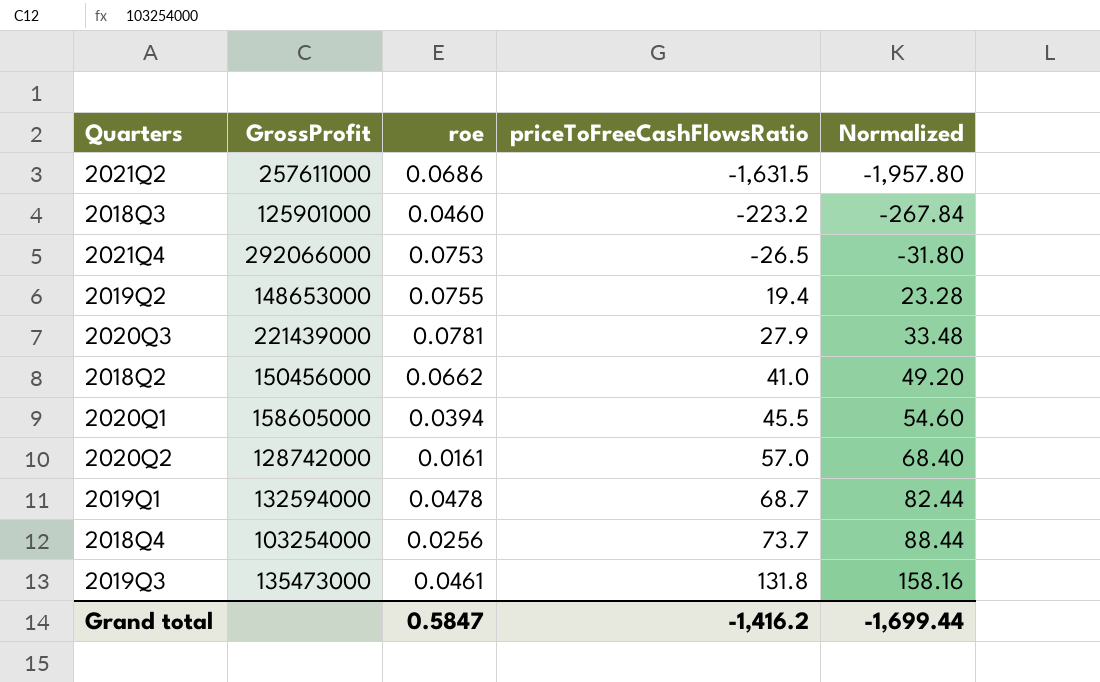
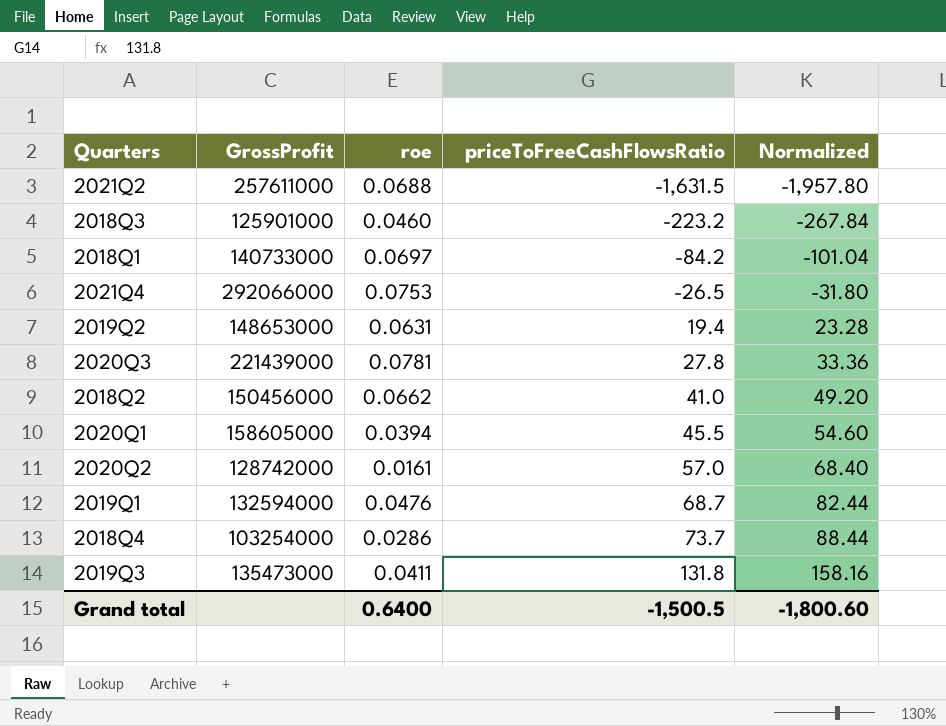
2021Q2 | roe: 0.0686 -> 0.0688
row 2018Q1: none -> 140733000 | 0.0697 | -84.2 | -101.04
2019Q2 | roe: 0.0755 -> 0.0631
2020Q3 | priceToFreeCashFlowsRatio: 27.9 -> 27.8
2020Q3 | Normalized: 33.48 -> 33.36
2019Q1 | roe: 0.0478 -> 0.0476
2018Q4 | roe: 0.0256 -> 0.0286
2019Q3 | roe: 0.0461 -> 0.0411
Grand total | roe: 0.5847 -> 0.6400
Grand total | priceToFreeCashFlowsRatio: -1,416.2 -> -1,500.5
Grand total | Normalized: -1,699.44 -> -1,800.60

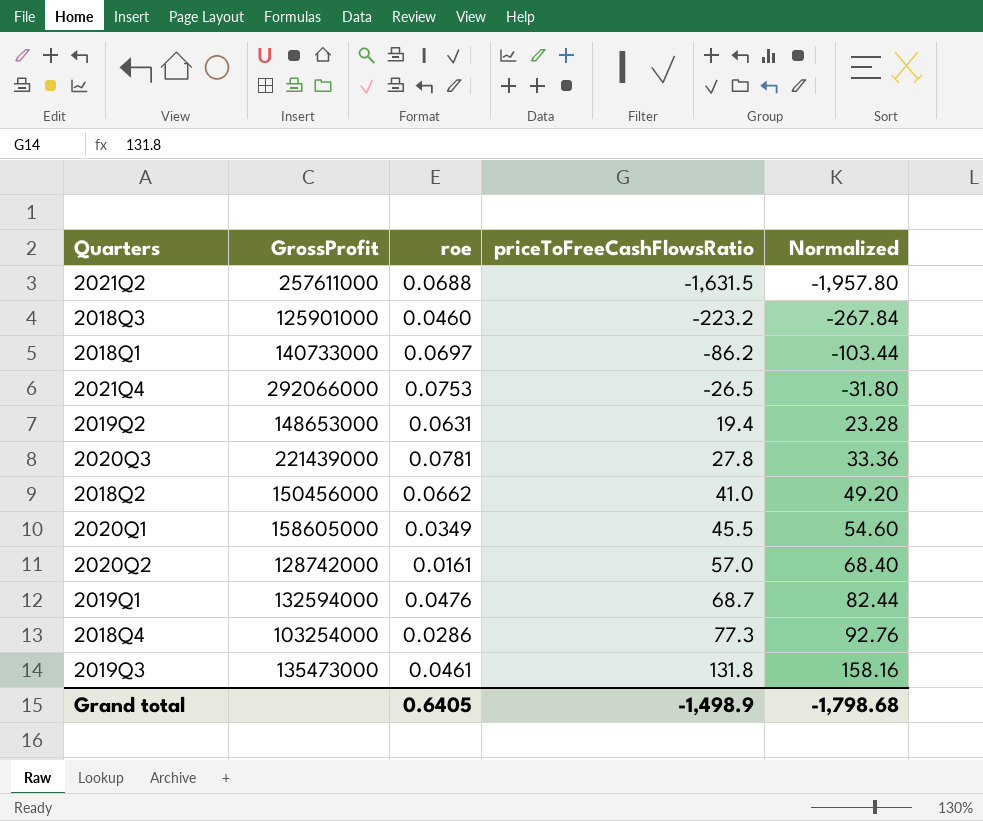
2018Q1 | priceToFreeCashFlowsRatio: -84.2 -> -86.2
2018Q1 | Normalized: -101.04 -> -103.44
2020Q1 | roe: 0.0394 -> 0.0349
2018Q4 | priceToFreeCashFlowsRatio: 73.7 -> 77.3
2018Q4 | Normalized: 88.44 -> 92.76
2019Q3 | roe: 0.0411 -> 0.0461
Grand total | roe: 0.6400 -> 0.6405
Grand total | priceToFreeCashFlowsRatio: -1,500.5 -> -1,498.9
Grand total | Normalized: -1,800.60 -> -1,798.68

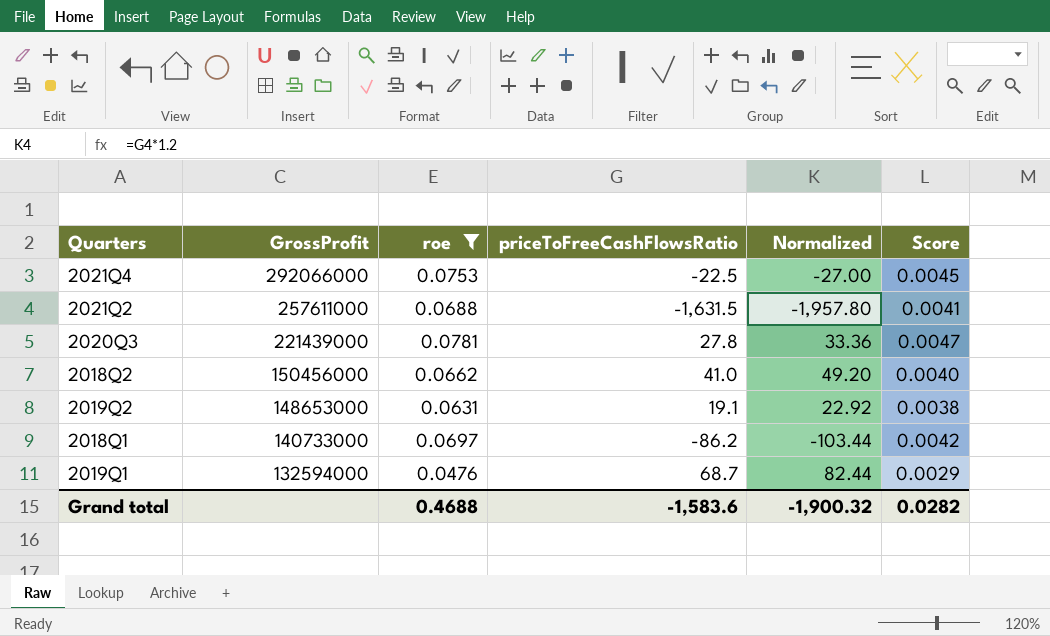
filter: none -> roe >= 0.0476
row order: priceToFreeCashFlowsRatio ascending -> GrossProfit descending
column Score | formula: none -> [roe] * 0.06
2021Q4 | priceToFreeCashFlowsRatio: -26.5 -> -22.5
2021Q4 | Normalized: -31.80 -> -27.00
2019Q2 | priceToFreeCashFlowsRatio: 19.4 -> 19.1
2019Q2 | Normalized: 23.28 -> 22.92
Grand total | roe: 0.6405 -> 0.4688
Grand total | priceToFreeCashFlowsRatio: -1,498.9 -> -1,583.6
Grand total | Normalized: -1,798.68 -> -1,900.32

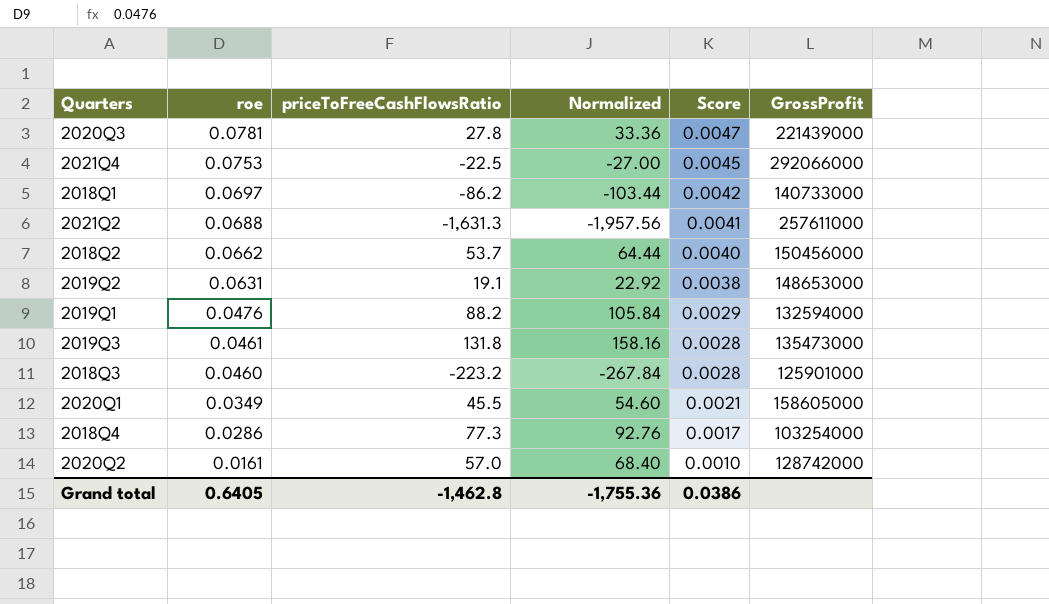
filter: roe >= 0.0476 -> none
row order: GrossProfit descending -> roe descending
column GrossProfit | position: 2 -> 6
2021Q2 | priceToFreeCashFlowsRatio: -1,631.5 -> -1,631.3
2021Q2 | Normalized: -1,957.80 -> -1,957.56
2018Q2 | priceToFreeCashFlowsRatio: 41.0 -> 53.7
2018Q2 | Normalized: 49.20 -> 64.44
2019Q1 | priceToFreeCashFlowsRatio: 68.7 -> 88.2
2019Q1 | Normalized: 82.44 -> 105.84
Grand total | roe: 0.4688 -> 0.6405
Grand total | priceToFreeCashFlowsRatio: -1,583.6 -> -1,462.8
Grand total | Normalized: -1,900.32 -> -1,755.36
Grand total | Score: 0.0282 -> 0.0386

